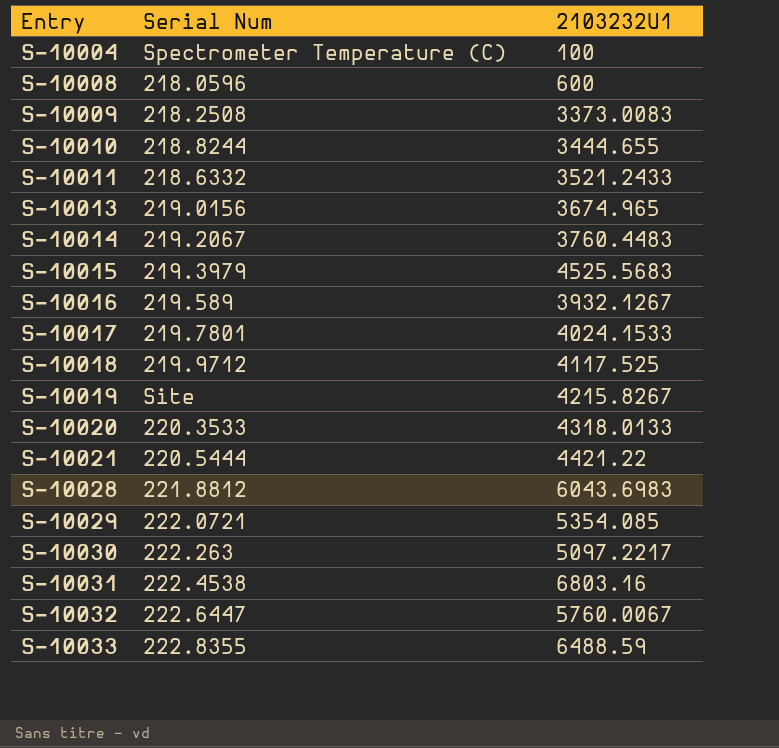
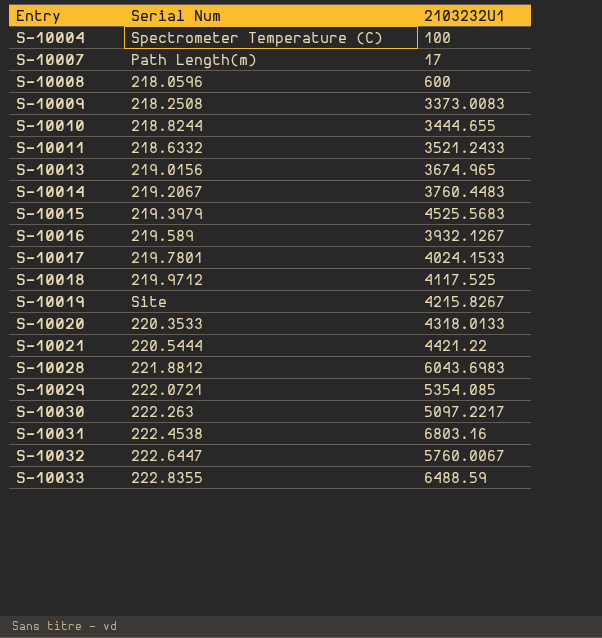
row S-10007: none -> Path Length(m) | 17

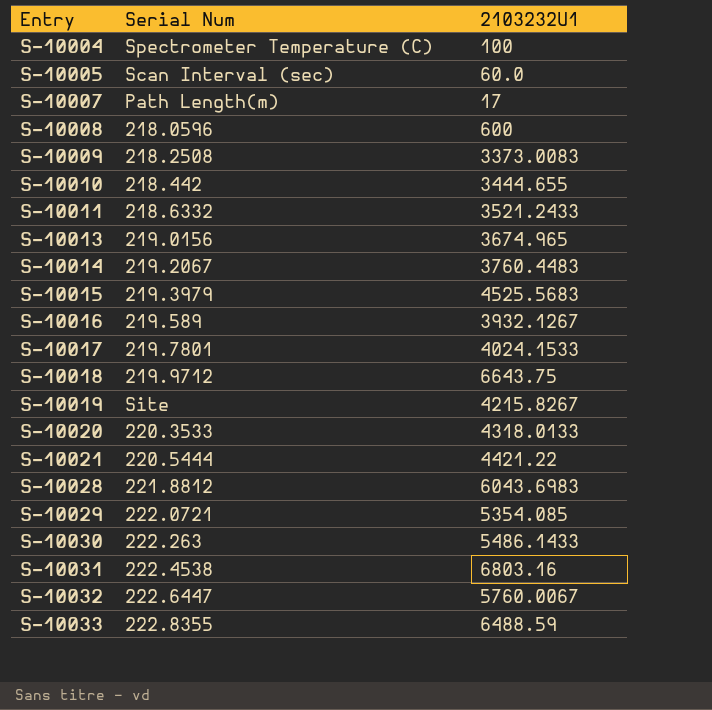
row S-10005: none -> Scan Interval (sec) | 60.0
S-10010 | Serial Num: 218.8244 -> 218.442
S-10018 | 2103232U1: 4117.525 -> 6643.75
S-10030 | 2103232U1: 5097.2217 -> 5486.1433

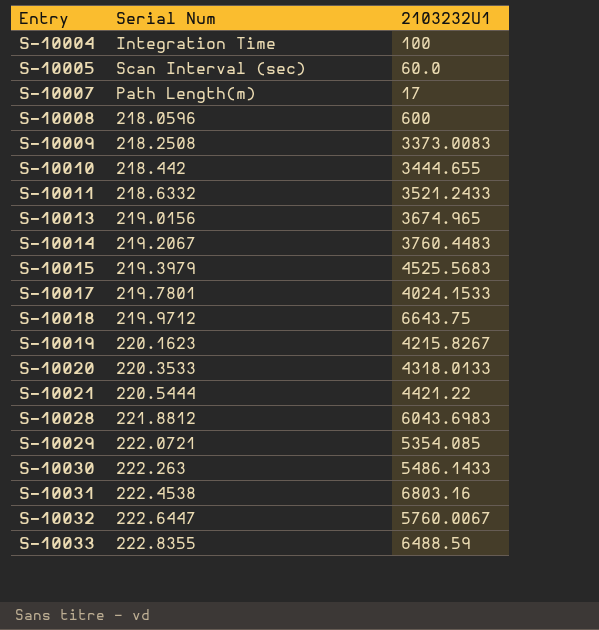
row S-10016: 219.589 | 3932.1267 -> none
S-10004 | Serial Num: Spectrometer Temperature (C) -> Integration Time
S-10019 | Serial Num: Site -> 220.1623

